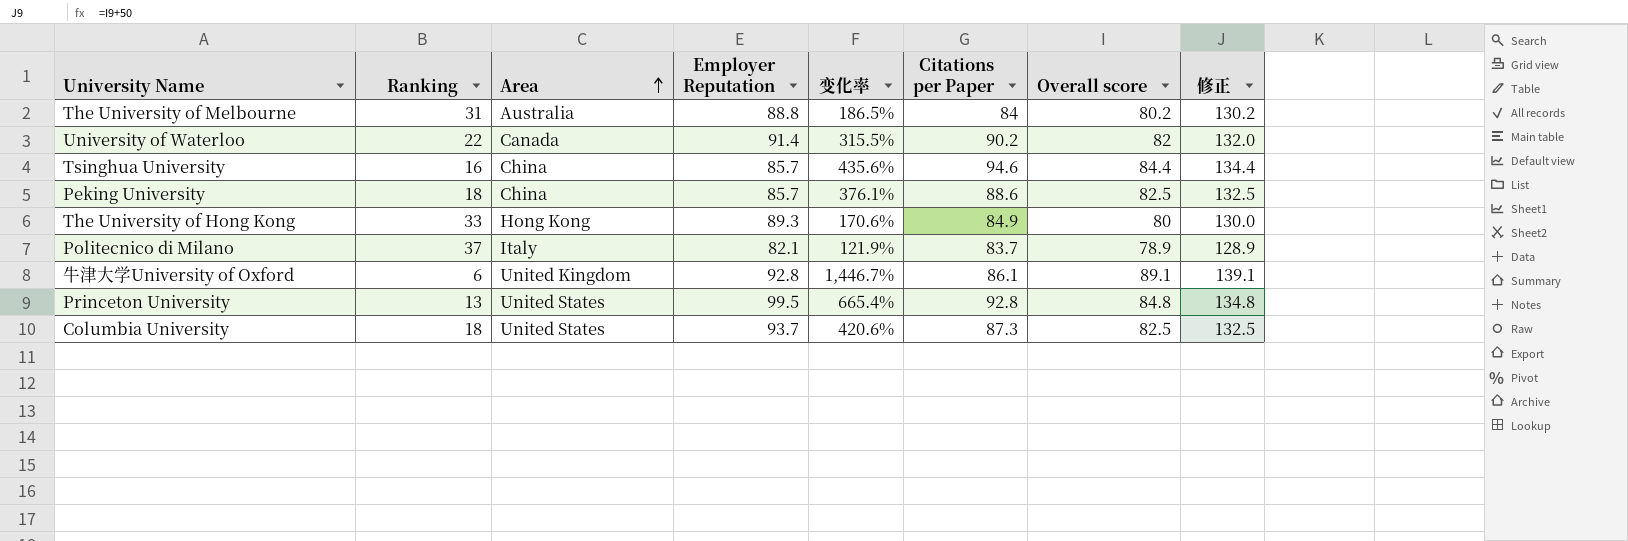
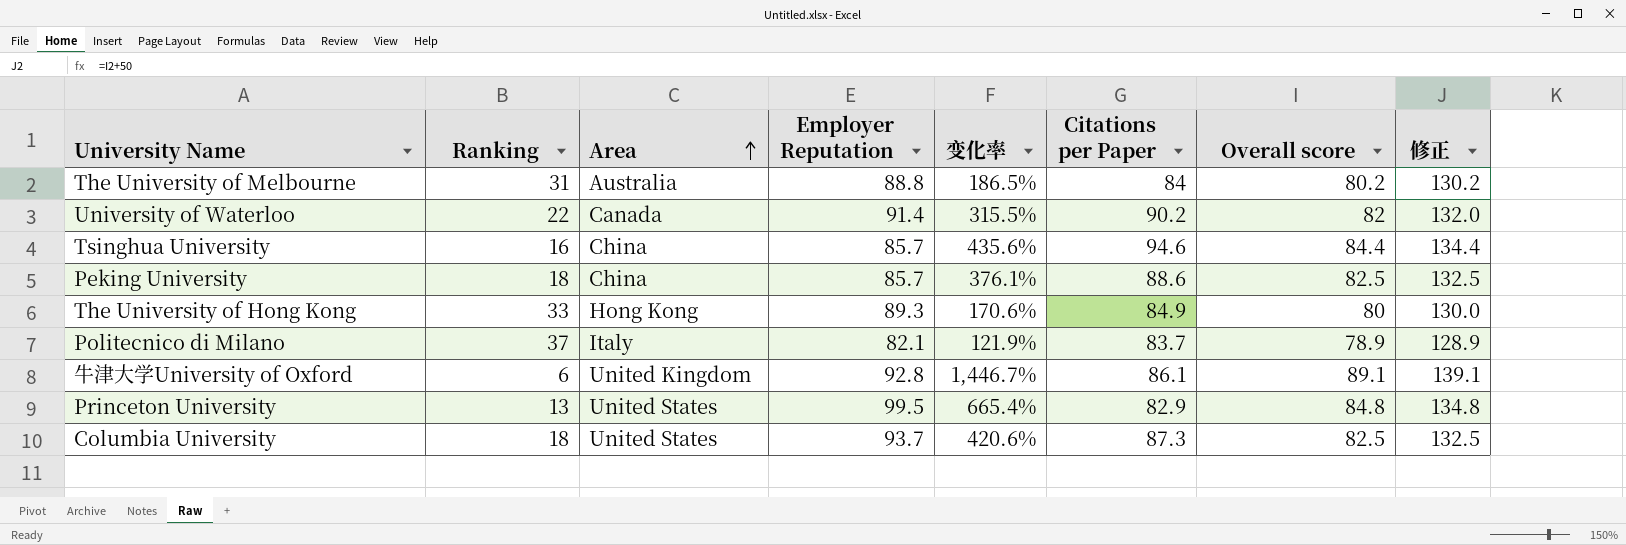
Princeton University | Citations per Paper: 92.8 -> 82.9

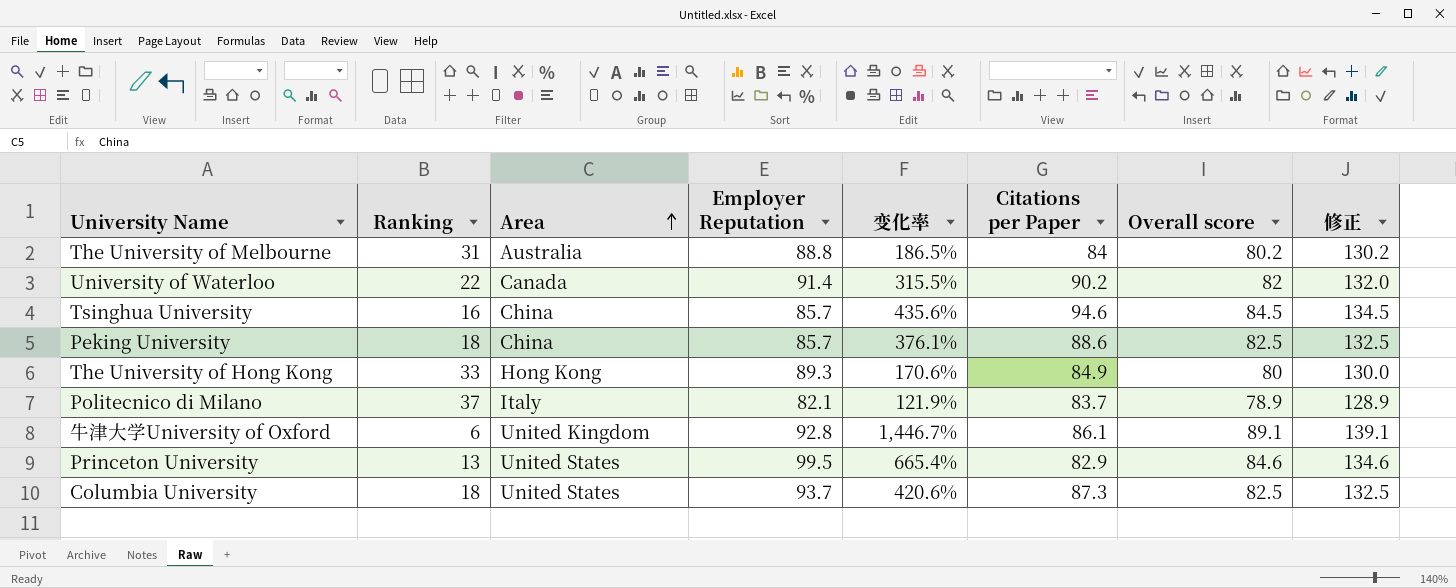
Tsinghua University | Overall score: 84.4 -> 84.5
Tsinghua University | 修正: 134.4 -> 134.5
Princeton University | Overall score: 84.8 -> 84.6
Princeton University | 修正: 134.8 -> 134.6

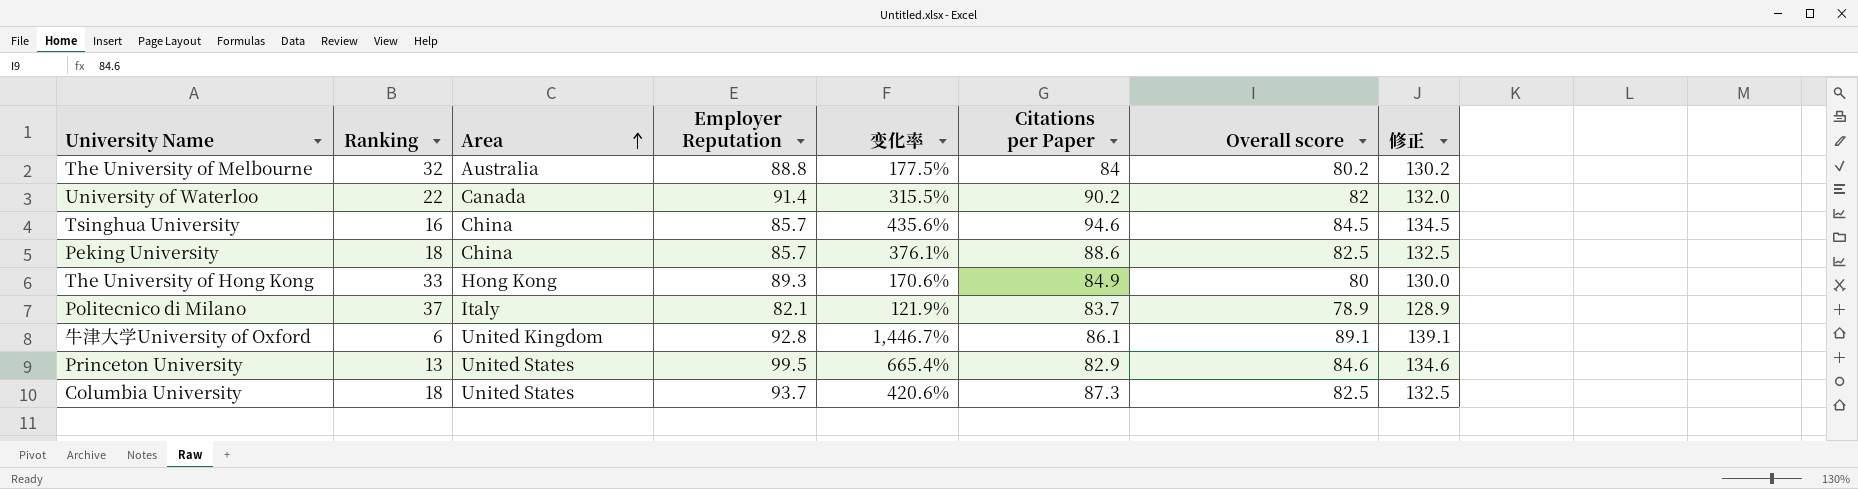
The University of Melbourne | Ranking: 31 -> 32
The University of Melbourne | 变化率: 186.5% -> 177.5%

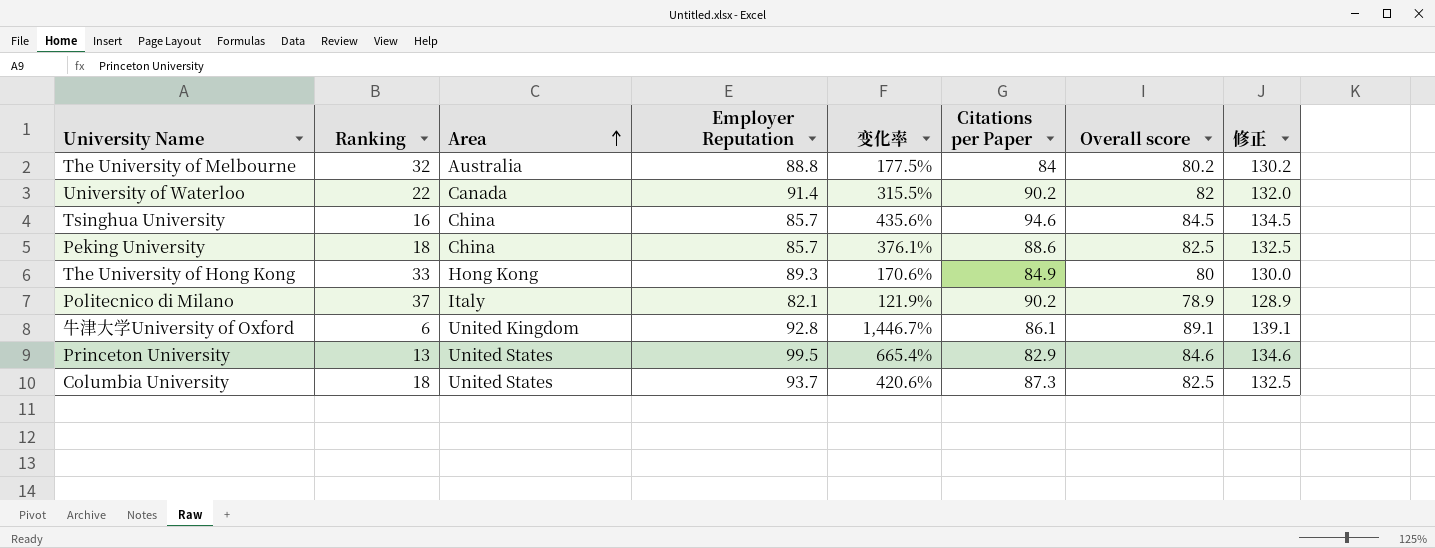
Politecnico di Milano | Citations per Paper: 83.7 -> 90.2

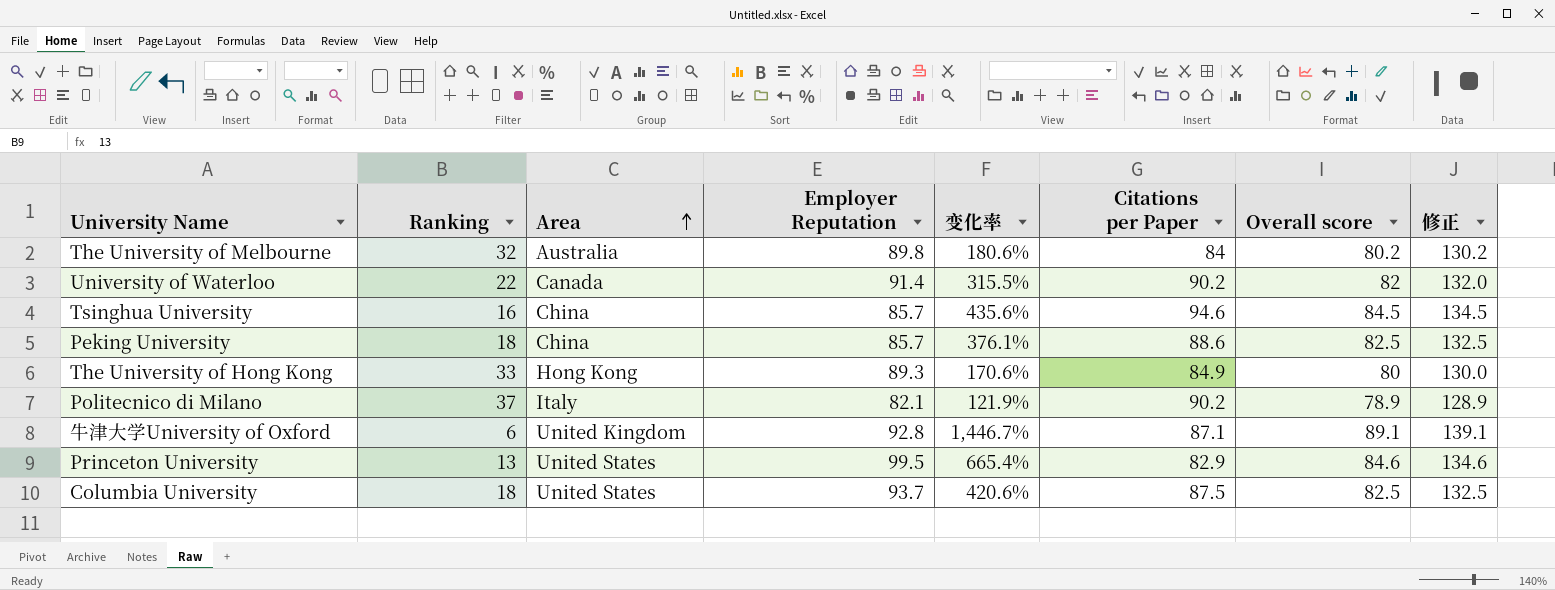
The University of Melbourne | Employer Reputation: 88.8 -> 89.8
The University of Melbourne | 变化率: 177.5% -> 180.6%
牛津大学University of Oxford | Citations per Paper: 86.1 -> 87.1
Columbia University | Citations per Paper: 87.3 -> 87.5

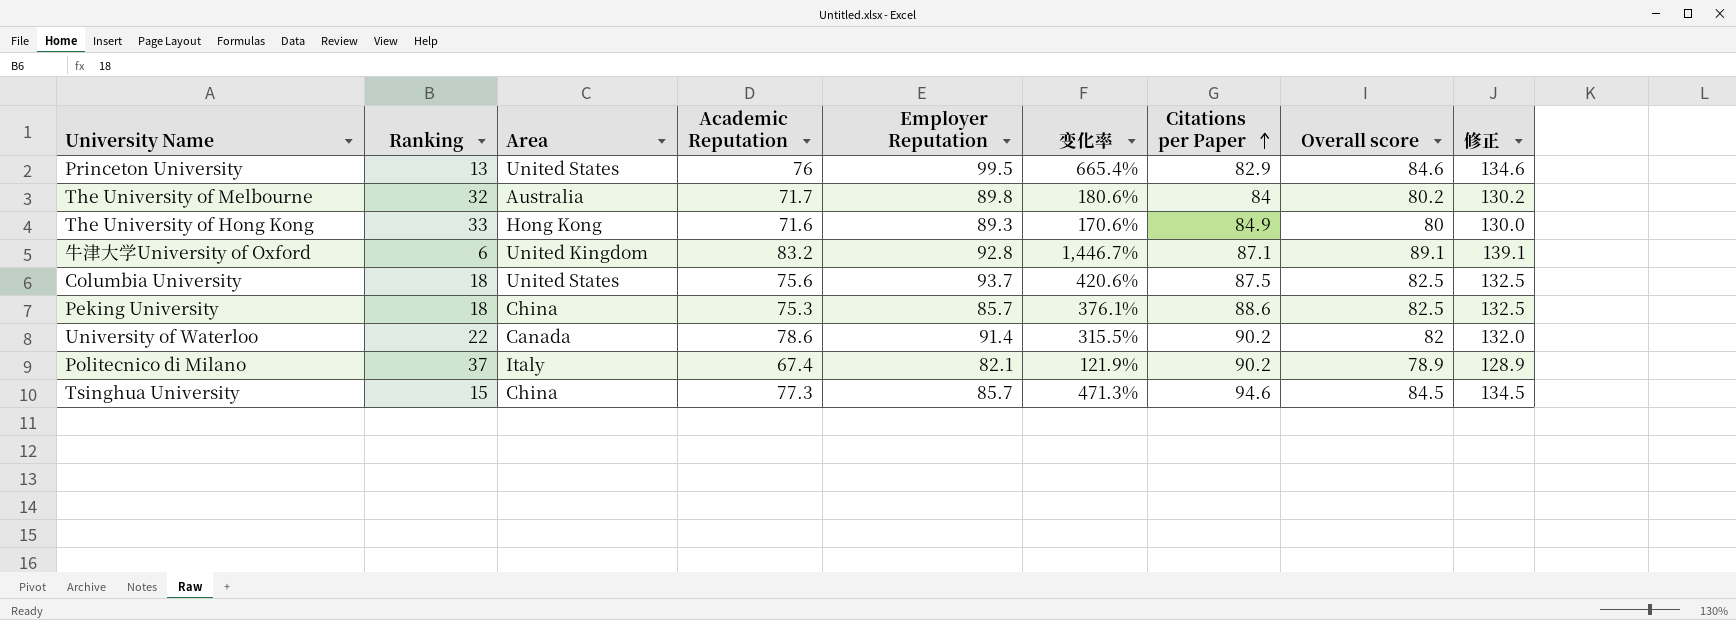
row order: Area ascending -> Citations per Paper ascending
column Academic Reputation | position: none -> 4
Tsinghua University | Ranking: 16 -> 15
Tsinghua University | 变化率: 435.6% -> 471.3%

